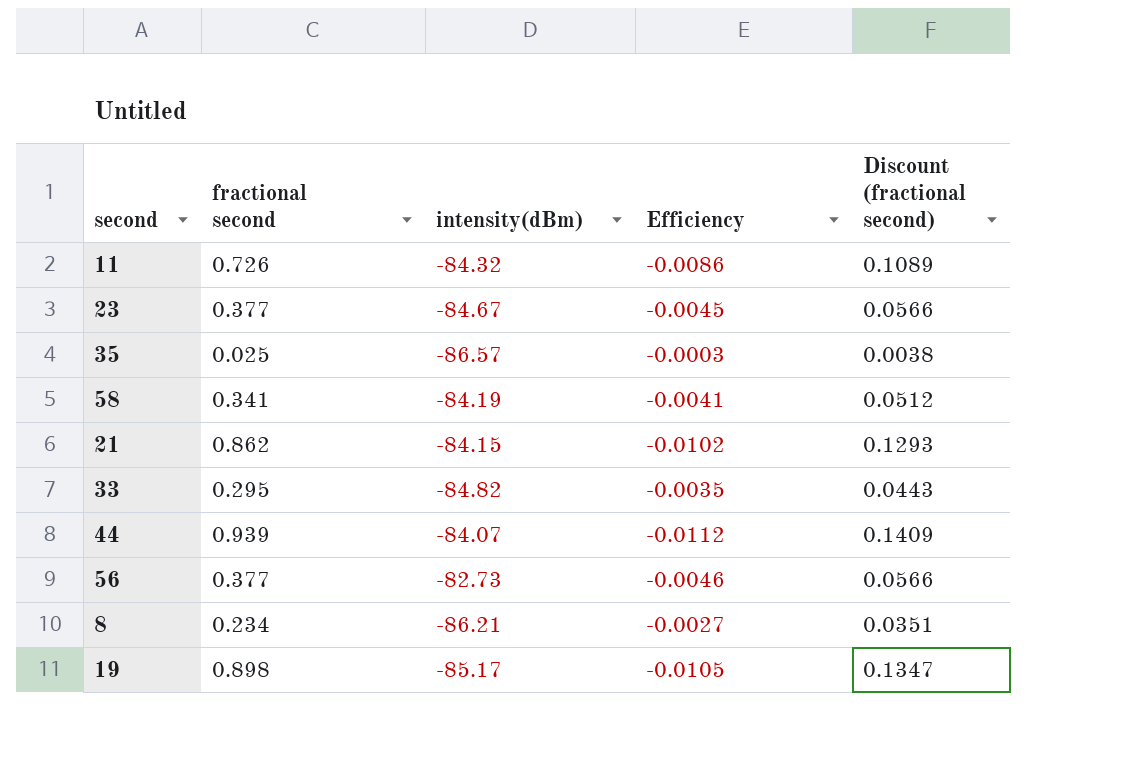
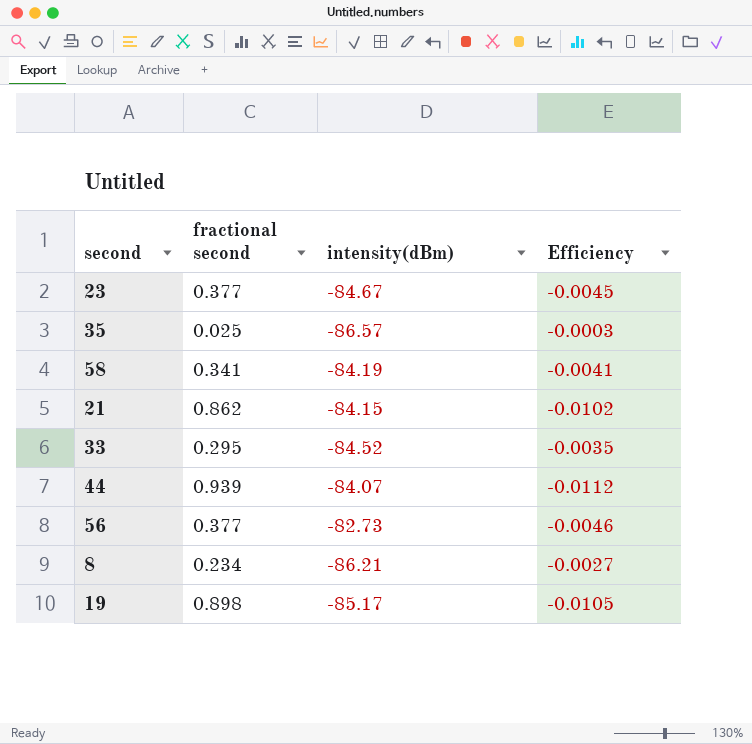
column Discount (fractional second) | formula: [fractional second] * 0.15 -> none
row 11: 0.726 | -84.32 | -0.0086 | 0.1089 -> none
33 | intensity(dBm): -84.82 -> -84.52

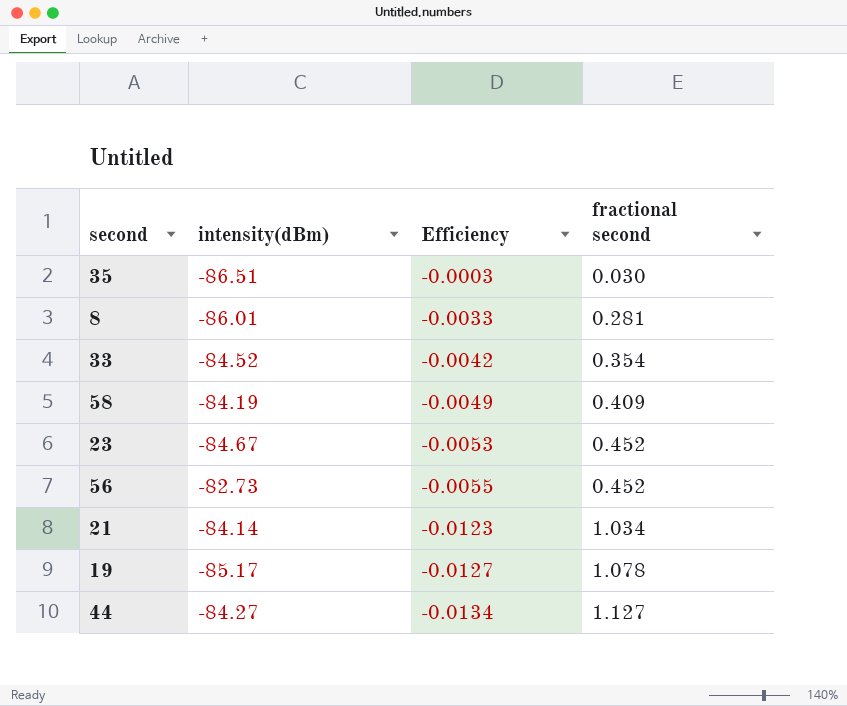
row order: none -> Efficiency descending
column fractional second | position: 2 -> 4
35 | intensity(dBm): -86.57 -> -86.51
35 | fractional second: 0.025 -> 0.030
8 | intensity(dBm): -86.21 -> -86.01
8 | Efficiency: -0.0027 -> -0.0033
8 | fractional second: 0.234 -> 0.281
33 | Efficiency: -0.0035 -> -0.0042
33 | fractional second: 0.295 -> 0.354
58 | Efficiency: -0.0041 -> -0.0049
58 | fractional second: 0.341 -> 0.409
23 | Efficiency: -0.0045 -> -0.0053
23 | fractional second: 0.377 -> 0.452
56 | Efficiency: -0.0046 -> -0.0055
56 | fractional second: 0.377 -> 0.452
21 | intensity(dBm): -84.15 -> -84.14
21 | Efficiency: -0.0102 -> -0.0123
21 | fractional second: 0.862 -> 1.034
19 | Efficiency: -0.0105 -> -0.0127
19 | fractional second: 0.898 -> 1.078
44 | intensity(dBm): -84.07 -> -84.27
44 | Efficiency: -0.0112 -> -0.0134
44 | fractional second: 0.939 -> 1.127

